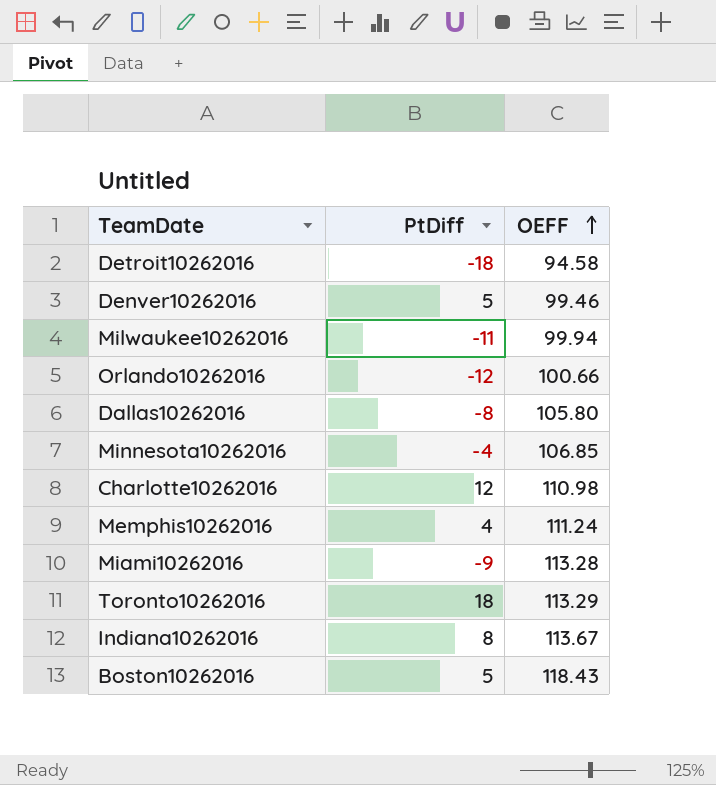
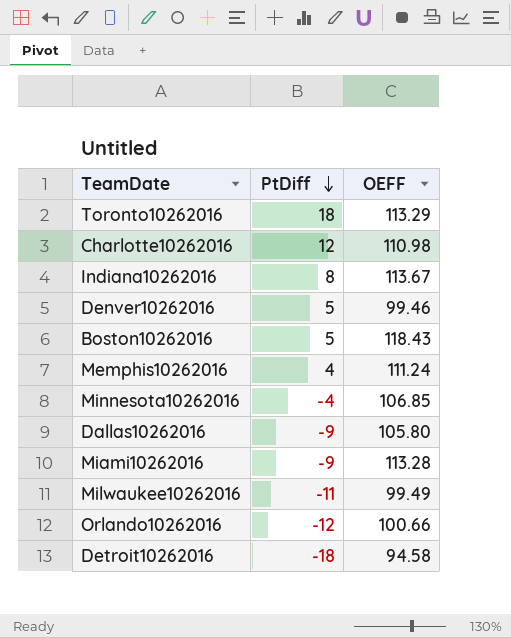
row order: OEFF ascending -> PtDiff descending
Dallas10262016 | PtDiff: -8 -> -9
Milwaukee10262016 | OEFF: 99.94 -> 99.49

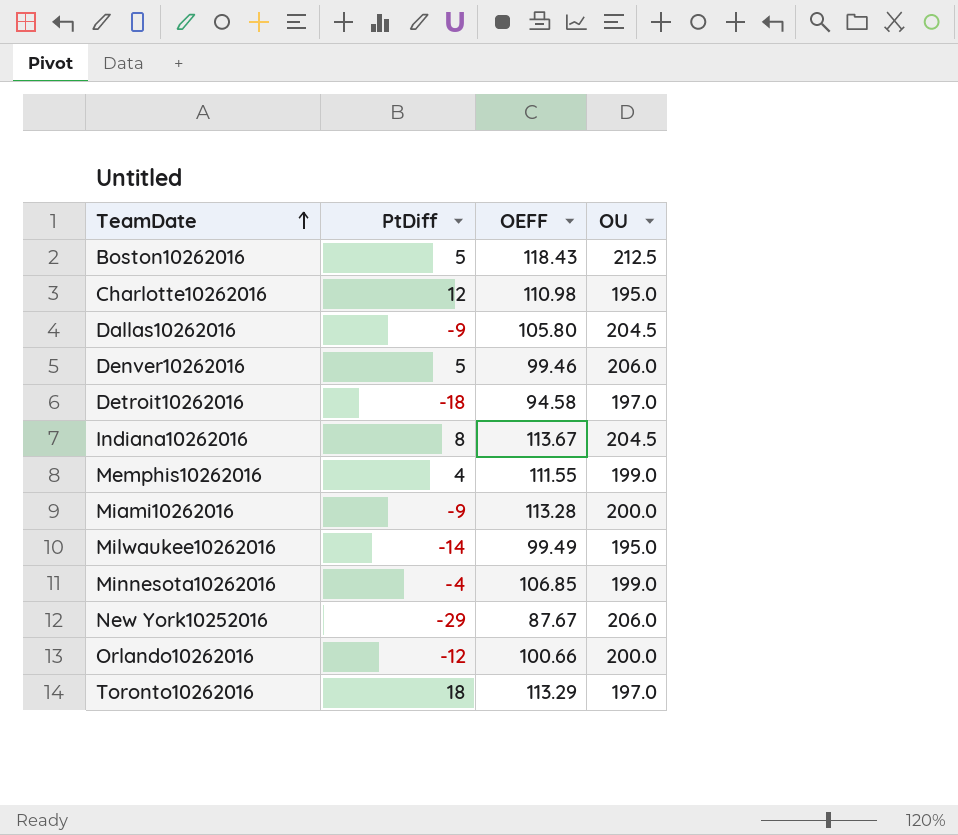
row order: PtDiff descending -> TeamDate ascending
column OU | position: none -> 4
Memphis10262016 | OEFF: 111.24 -> 111.55
Milwaukee10262016 | PtDiff: -11 -> -14
row New York10252016: none -> -29 | 87.67 | 206.0

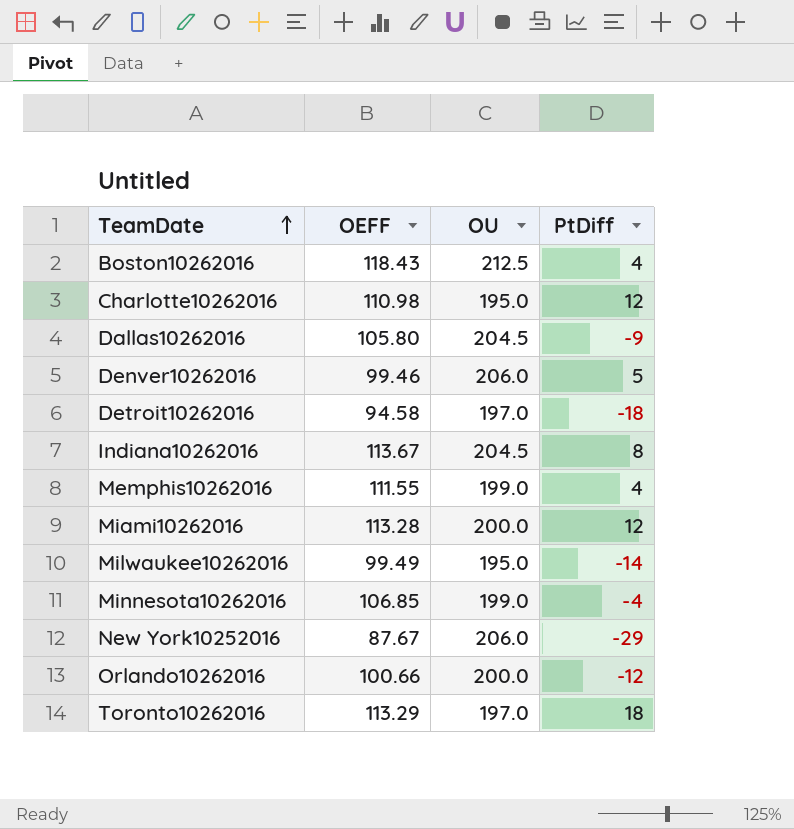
column PtDiff | position: 2 -> 4
Boston10262016 | PtDiff: 5 -> 4
Miami10262016 | PtDiff: -9 -> 12

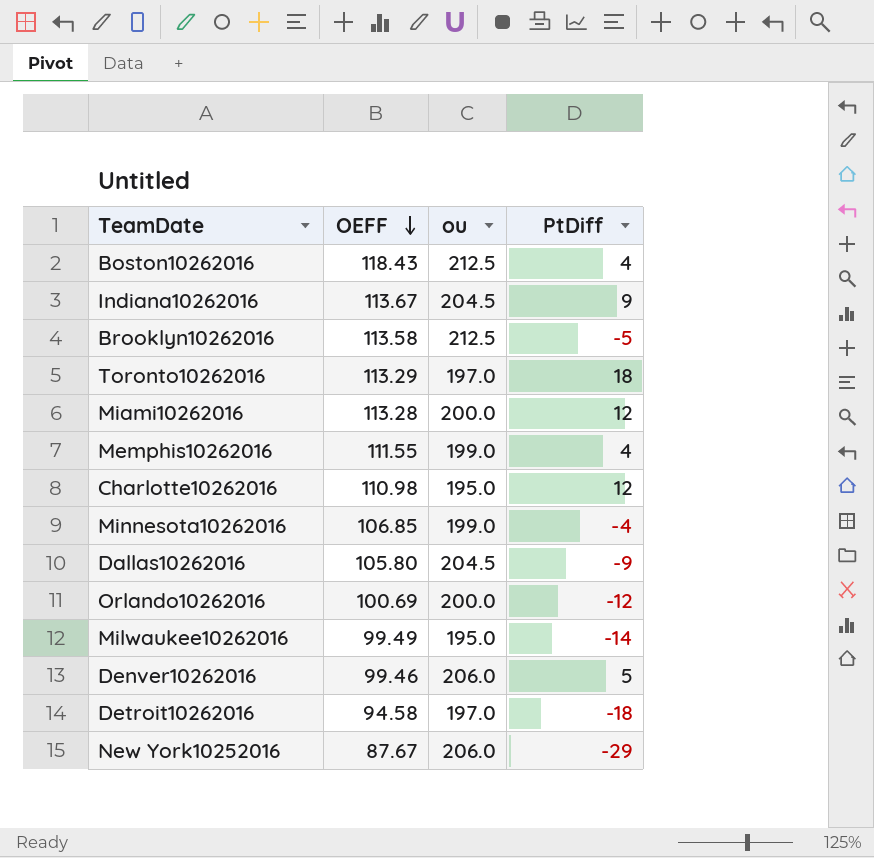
row order: TeamDate ascending -> OEFF descending
column name: OU -> ou
Indiana10262016 | PtDiff: 8 -> 9
row Brooklyn10262016: none -> 113.58 | 212.5 | -5
Orlando10262016 | OEFF: 100.66 -> 100.69

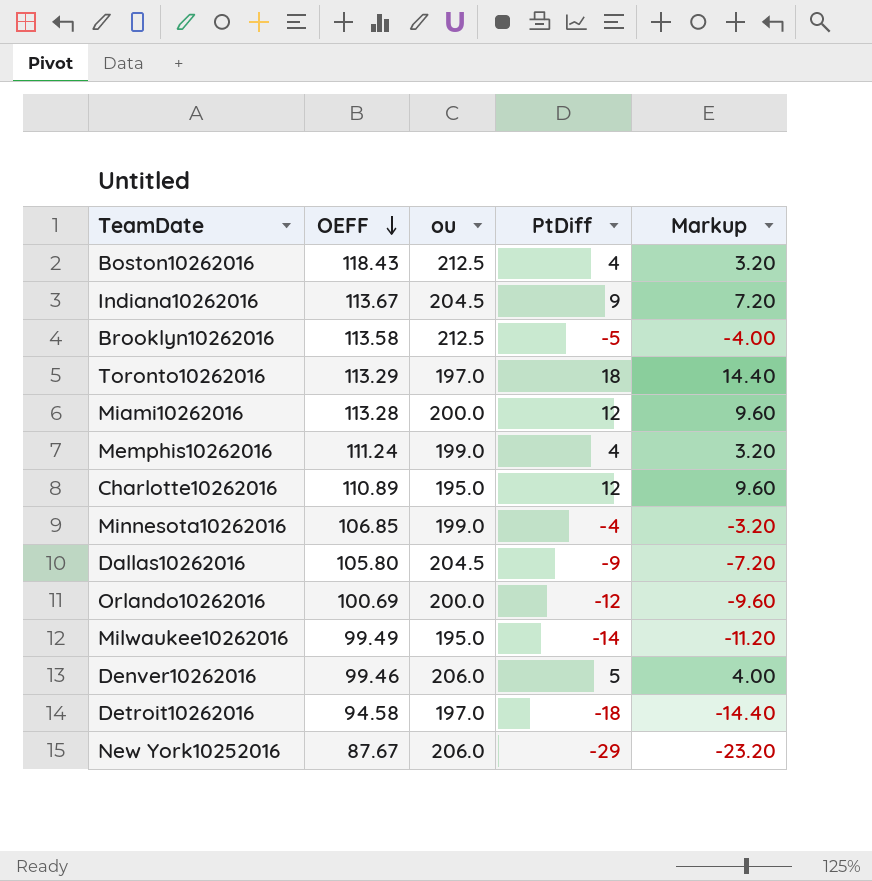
column Markup | formula: none -> [PtDiff] * 0.8
Memphis10262016 | OEFF: 111.55 -> 111.24
Charlotte10262016 | OEFF: 110.98 -> 110.89

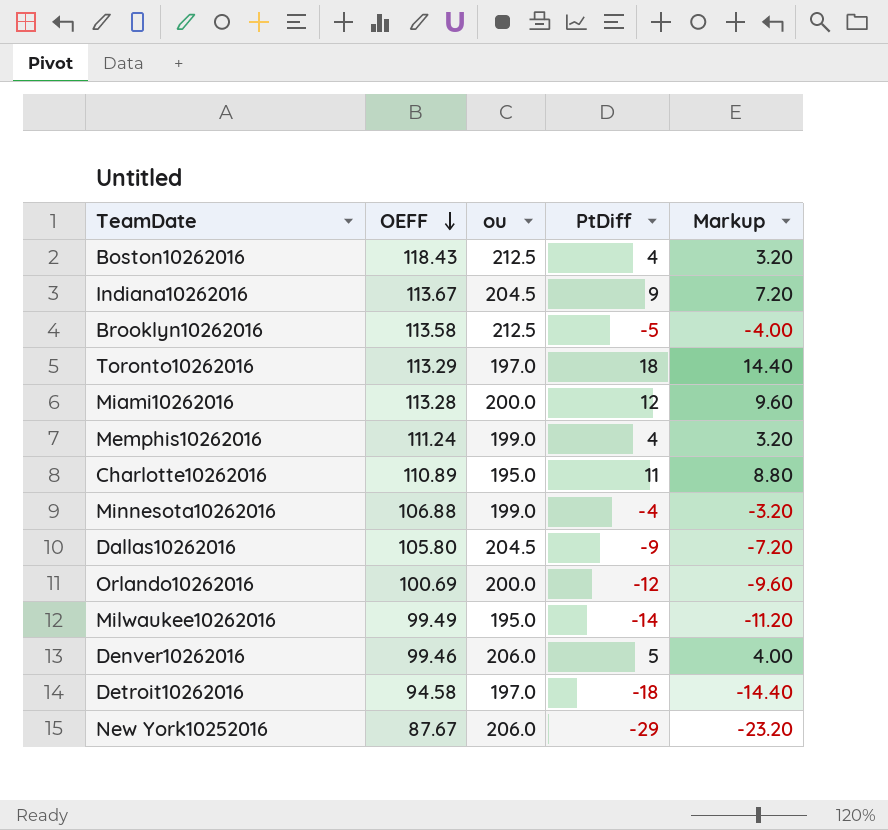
Charlotte10262016 | PtDiff: 12 -> 11
Charlotte10262016 | Markup: 9.60 -> 8.80
Minnesota10262016 | OEFF: 106.85 -> 106.88

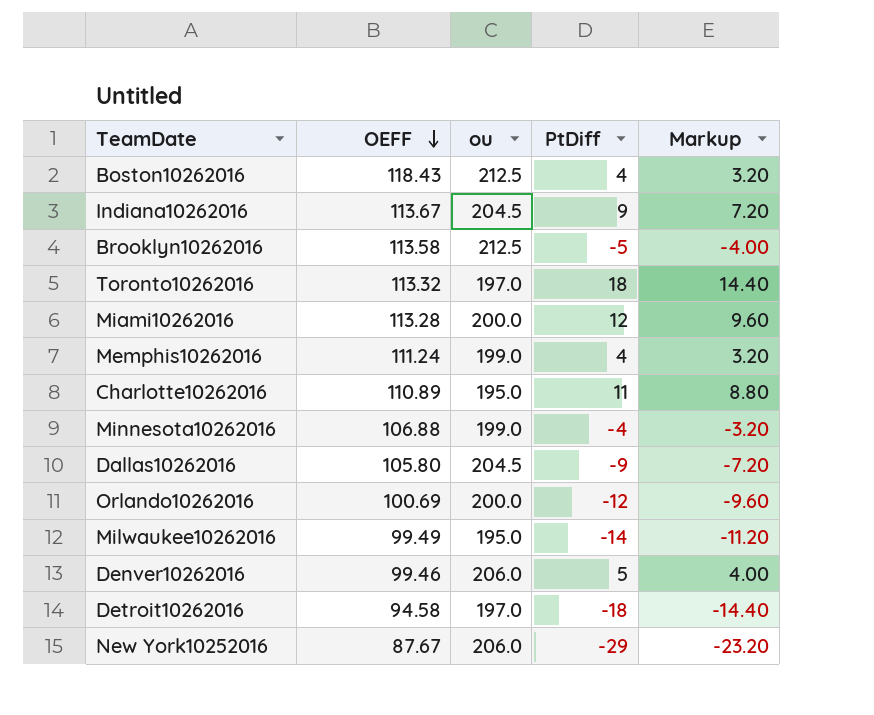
Toronto10262016 | OEFF: 113.29 -> 113.32

